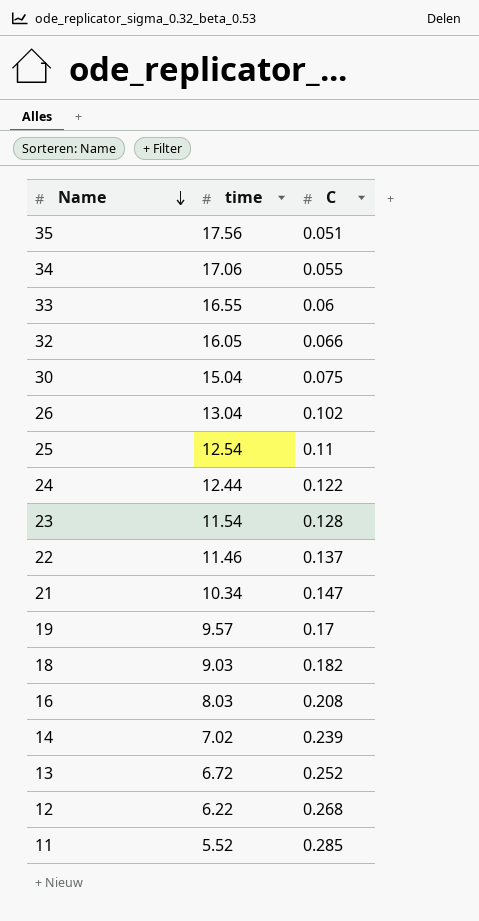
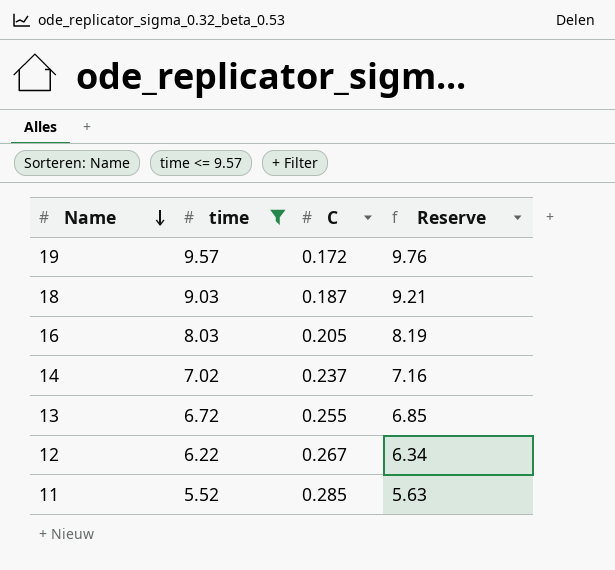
filter: none -> time <= 9.57
column Reserve | formula: none -> [time] * 1.02
19 | C: 0.17 -> 0.172
18 | C: 0.182 -> 0.187
16 | C: 0.208 -> 0.205
14 | C: 0.239 -> 0.237
13 | C: 0.252 -> 0.255
12 | C: 0.268 -> 0.267

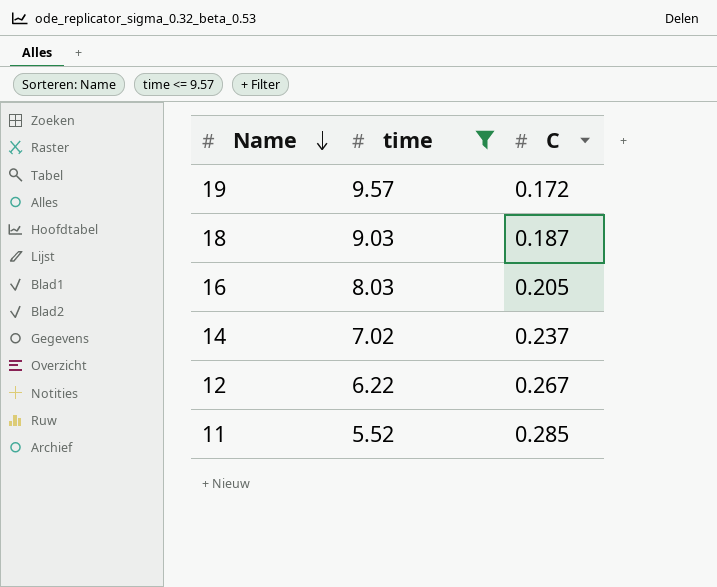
column Reserve | formula: [time] * 1.02 -> none
row 13: 6.72 | 0.255 | 6.85 -> none

